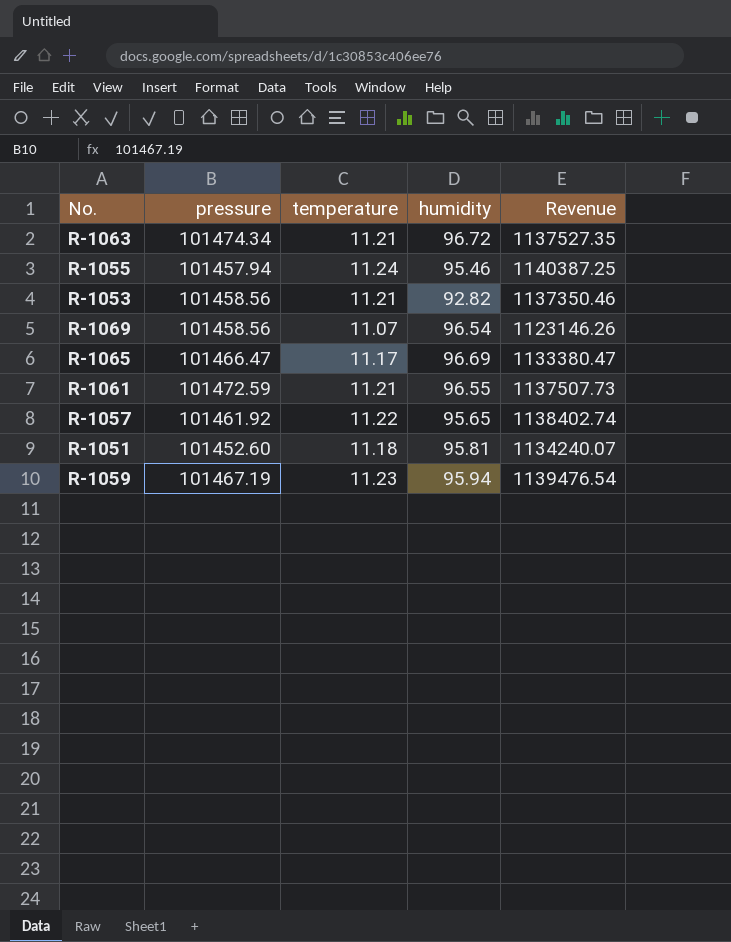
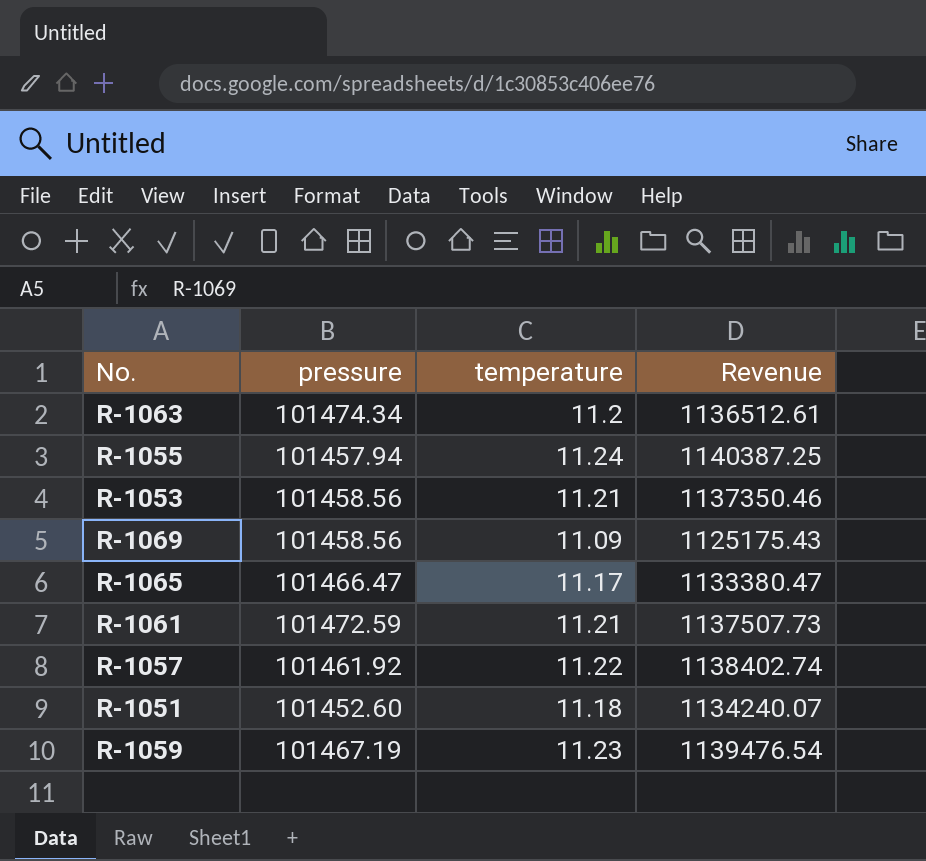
column humidity | position: 4 -> none
R-1063 | temperature: 11.21 -> 11.2
R-1063 | Revenue: 1137527.35 -> 1136512.61
R-1069 | temperature: 11.07 -> 11.09
R-1069 | Revenue: 1123146.26 -> 1125175.43

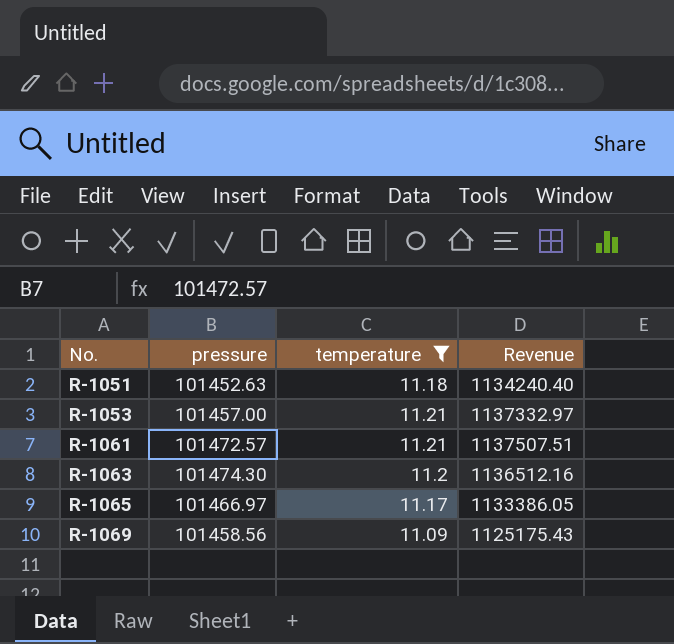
filter: none -> temperature <= 11.21
row order: none -> No. ascending
R-1051 | pressure: 101452.60 -> 101452.63
R-1051 | Revenue: 1134240.07 -> 1134240.40
R-1053 | pressure: 101458.56 -> 101457.00
R-1053 | Revenue: 1137350.46 -> 1137332.97
R-1061 | pressure: 101472.59 -> 101472.57
R-1061 | Revenue: 1137507.73 -> 1137507.51
R-1063 | pressure: 101474.34 -> 101474.30
R-1063 | Revenue: 1136512.61 -> 1136512.16
R-1065 | pressure: 101466.47 -> 101466.97
R-1065 | Revenue: 1133380.47 -> 1133386.05

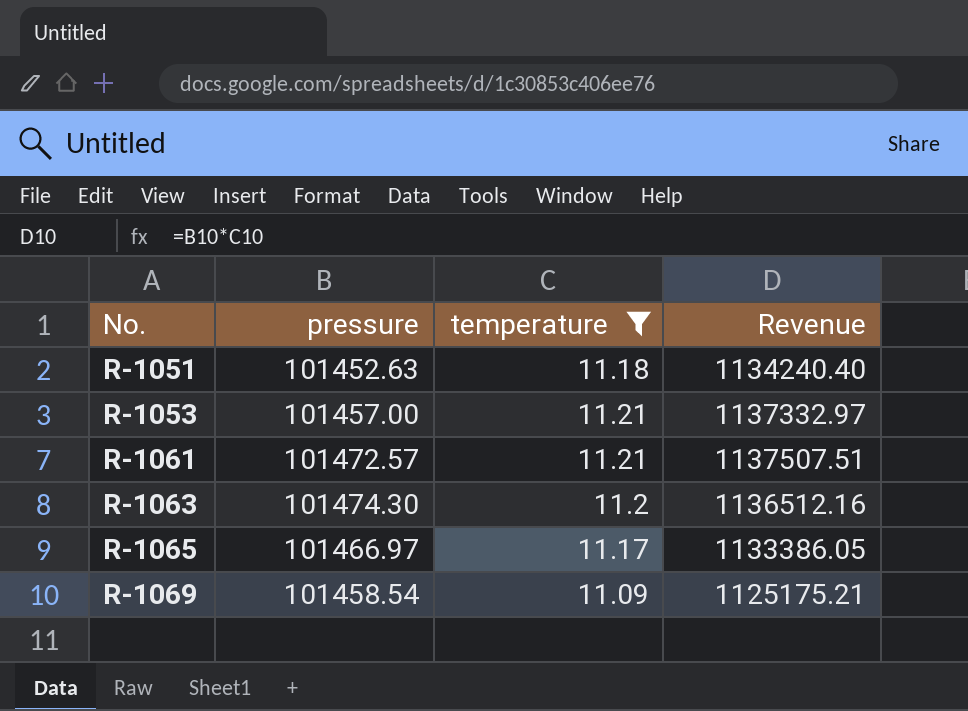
R-1069 | pressure: 101458.56 -> 101458.54
R-1069 | Revenue: 1125175.43 -> 1125175.21

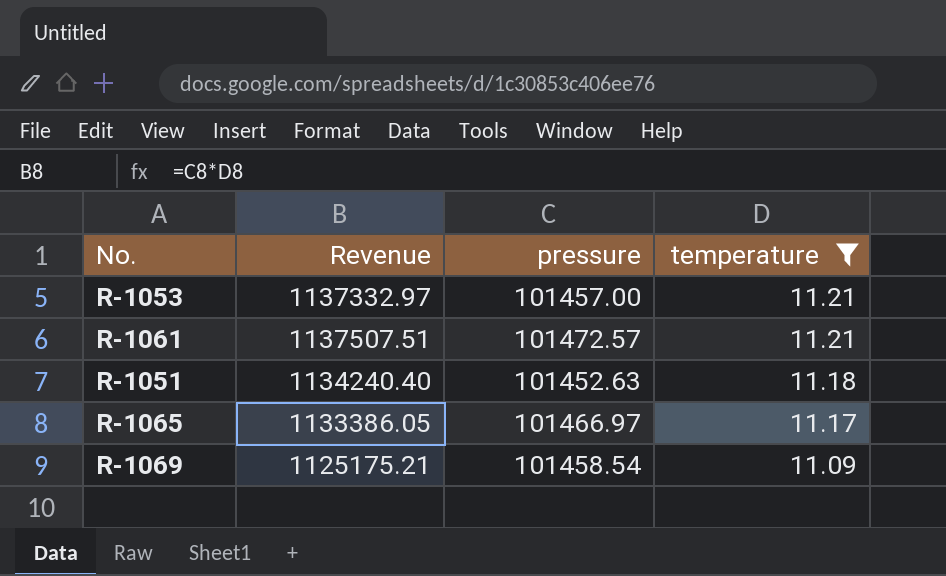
row order: No. ascending -> temperature descending
column Revenue | position: 4 -> 2
row R-1063: 101474.30 | 11.2 | 1136512.16 -> none

